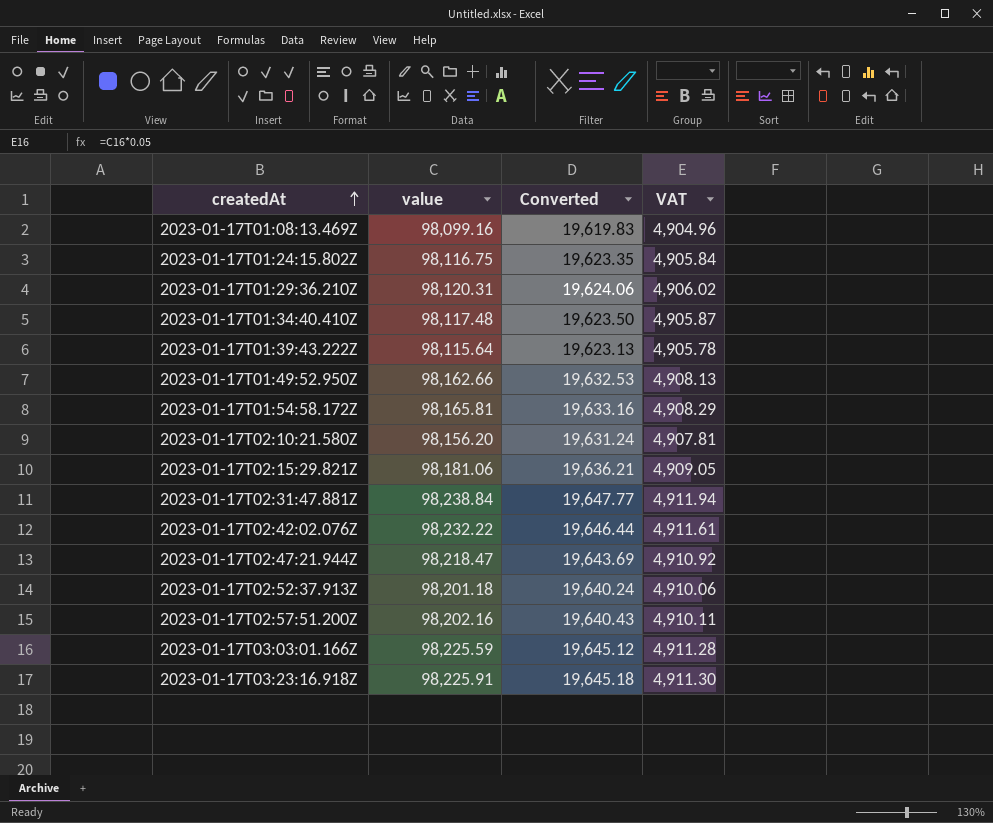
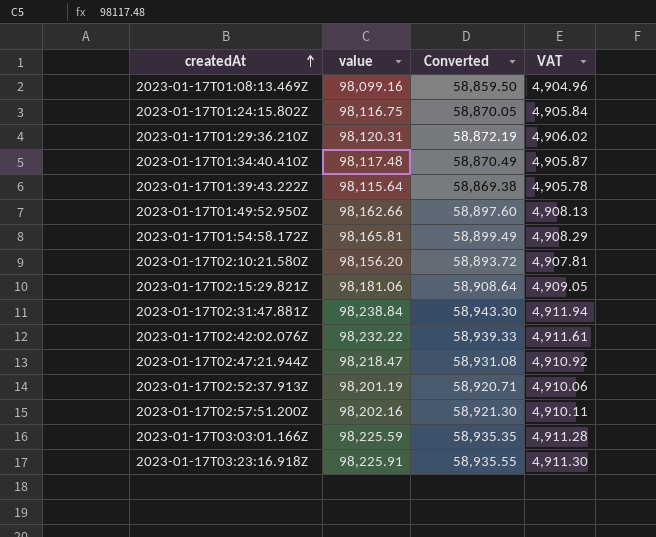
column Converted | formula: [value] * 0.2 -> [value] * 0.6
2023-01-17T02:52:37.913Z | value: 98,201.18 -> 98,201.19

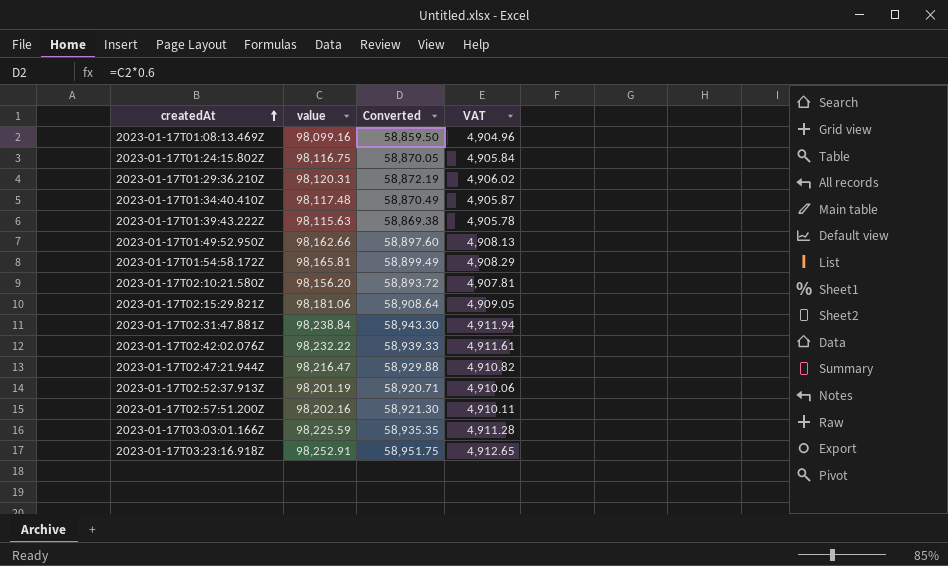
2023-01-17T01:39:43.222Z | value: 98,115.64 -> 98,115.63
2023-01-17T02:47:21.944Z | value: 98,218.47 -> 98,216.47
2023-01-17T02:47:21.944Z | Converted: 58,931.08 -> 58,929.88
2023-01-17T02:47:21.944Z | VAT: 4,910.92 -> 4,910.82
2023-01-17T03:23:16.918Z | value: 98,225.91 -> 98,252.91
2023-01-17T03:23:16.918Z | Converted: 58,935.55 -> 58,951.75
2023-01-17T03:23:16.918Z | VAT: 4,911.30 -> 4,912.65

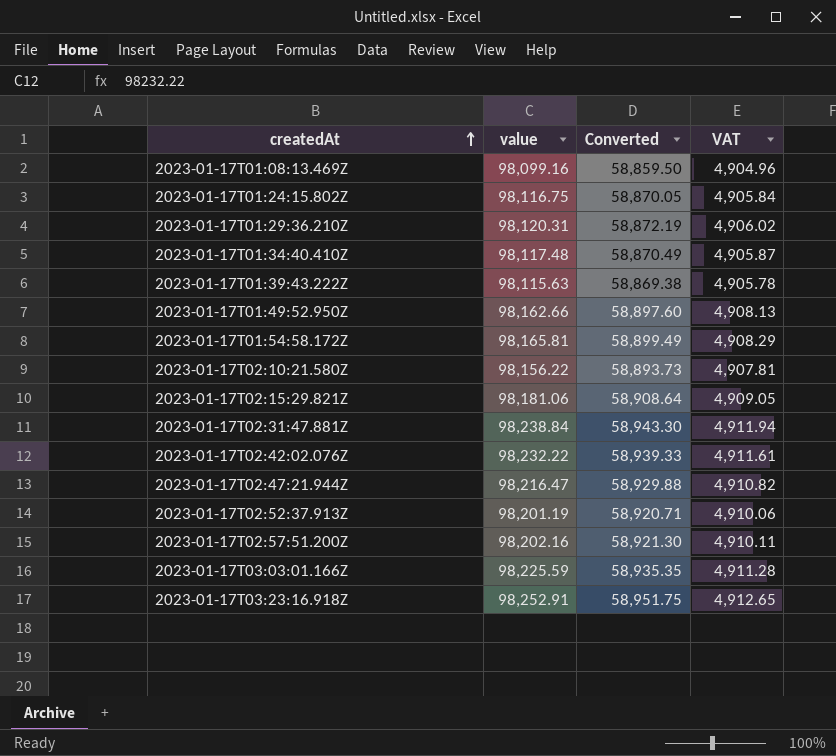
2023-01-17T02:10:21.580Z | value: 98,156.20 -> 98,156.22
2023-01-17T02:10:21.580Z | Converted: 58,893.72 -> 58,893.73

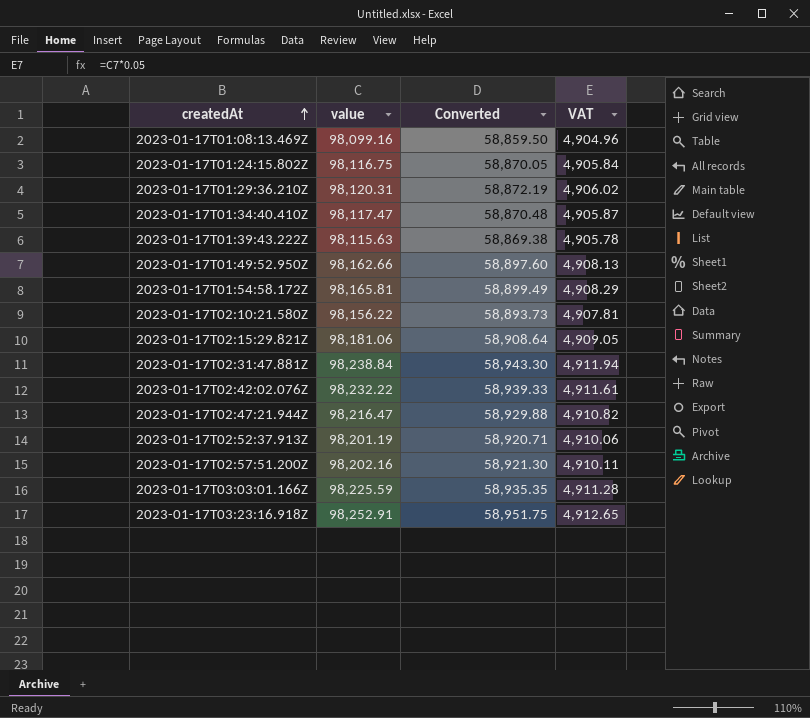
2023-01-17T01:34:40.410Z | value: 98,117.48 -> 98,117.47
2023-01-17T01:34:40.410Z | Converted: 58,870.49 -> 58,870.48

